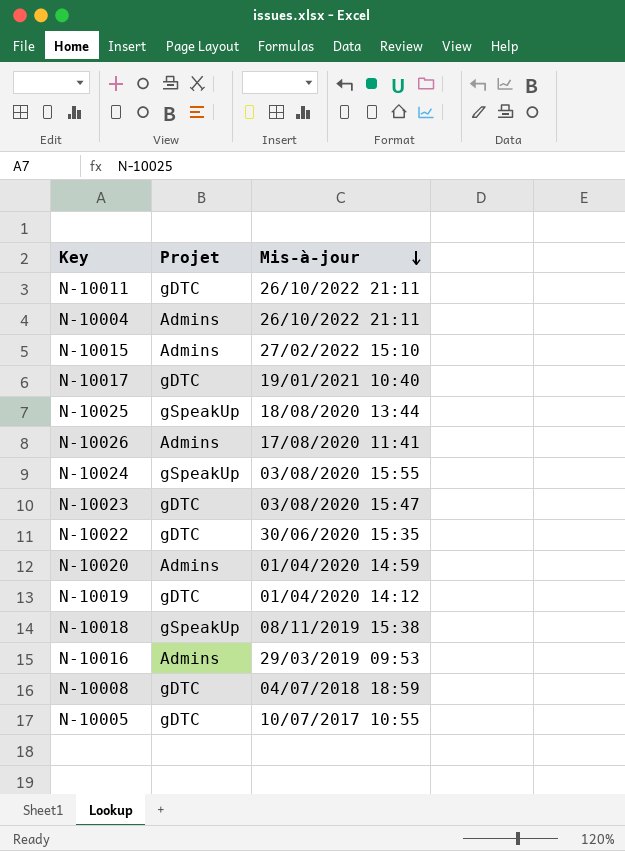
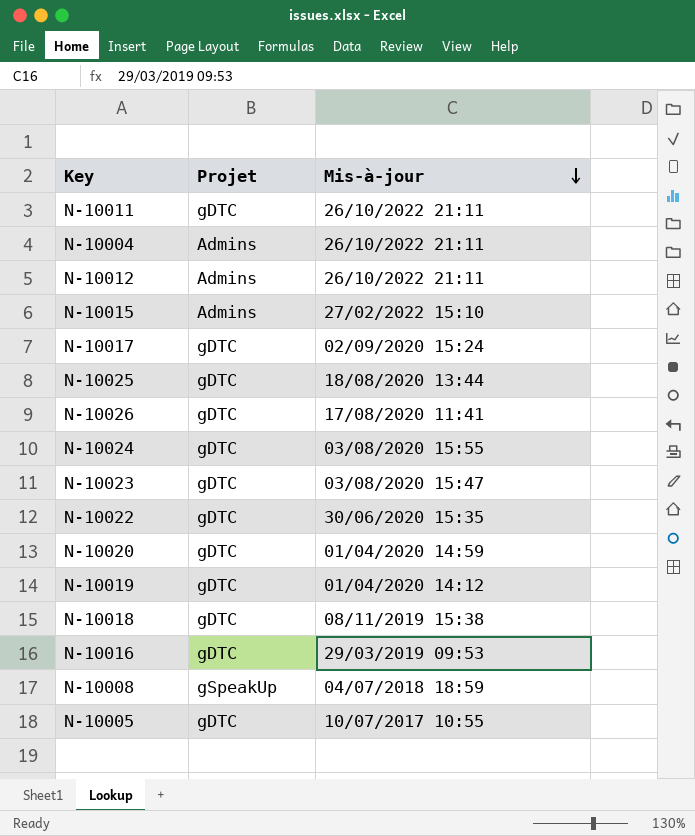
row N-10012: none -> Admins | 26/10/2022 21:11
N-10017 | Mis-à-jour: 19/01/2021 10:40 -> 02/09/2020 15:24
N-10025 | Projet: gSpeakUp -> gDTC
N-10026 | Projet: Admins -> gDTC
N-10024 | Projet: gSpeakUp -> gDTC
N-10020 | Projet: Admins -> gDTC
N-10018 | Projet: gSpeakUp -> gDTC
N-10016 | Projet: Admins -> gDTC
N-10008 | Projet: gDTC -> gSpeakUp

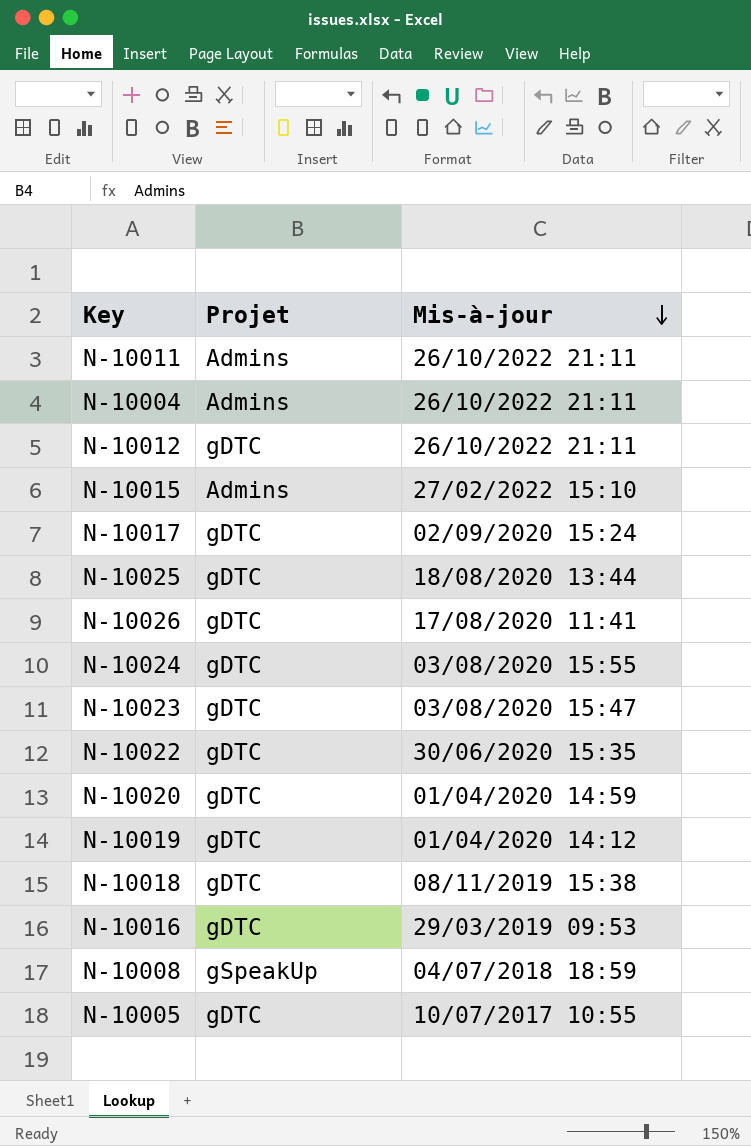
N-10011 | Projet: gDTC -> Admins
N-10012 | Projet: Admins -> gDTC

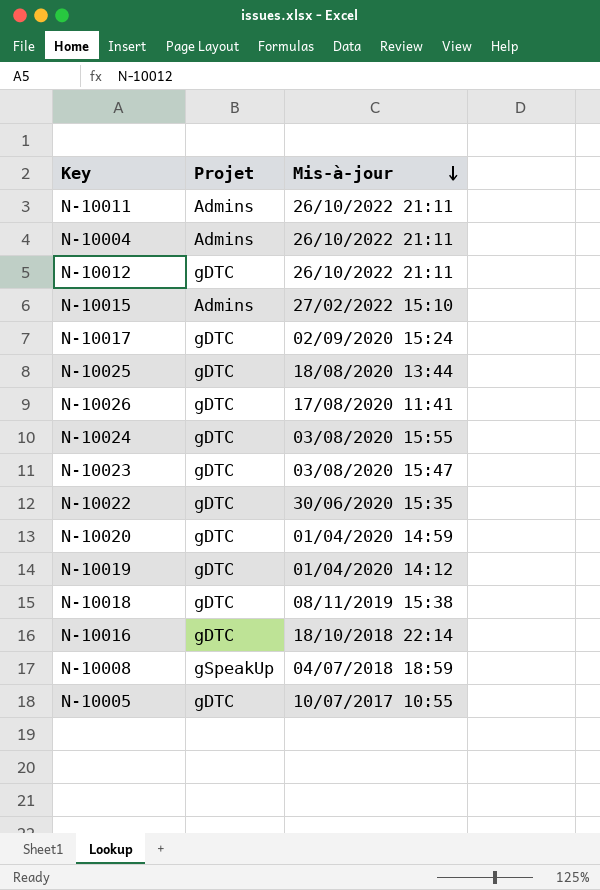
N-10016 | Mis-à-jour: 29/03/2019 09:53 -> 18/10/2018 22:14

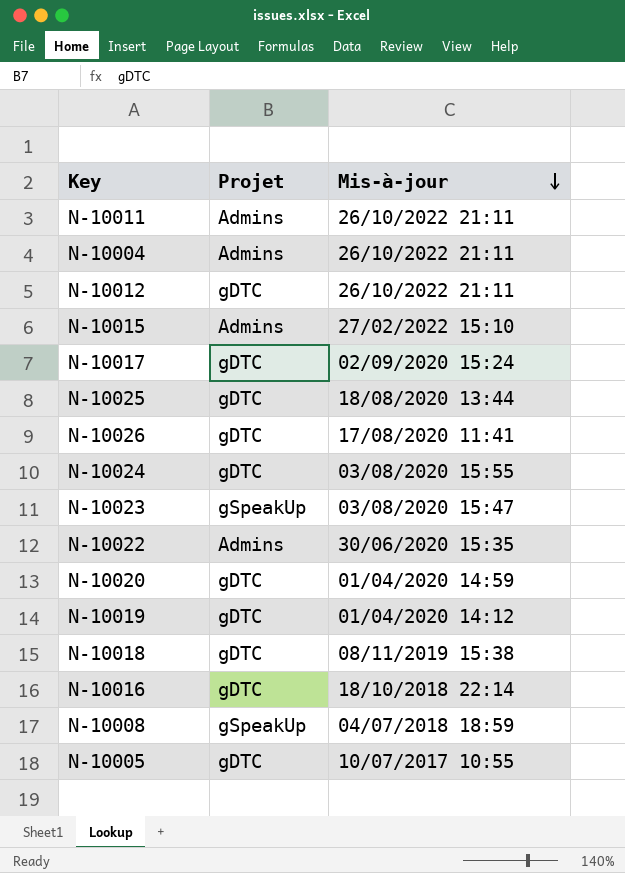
N-10023 | Projet: gDTC -> gSpeakUp
N-10022 | Projet: gDTC -> Admins

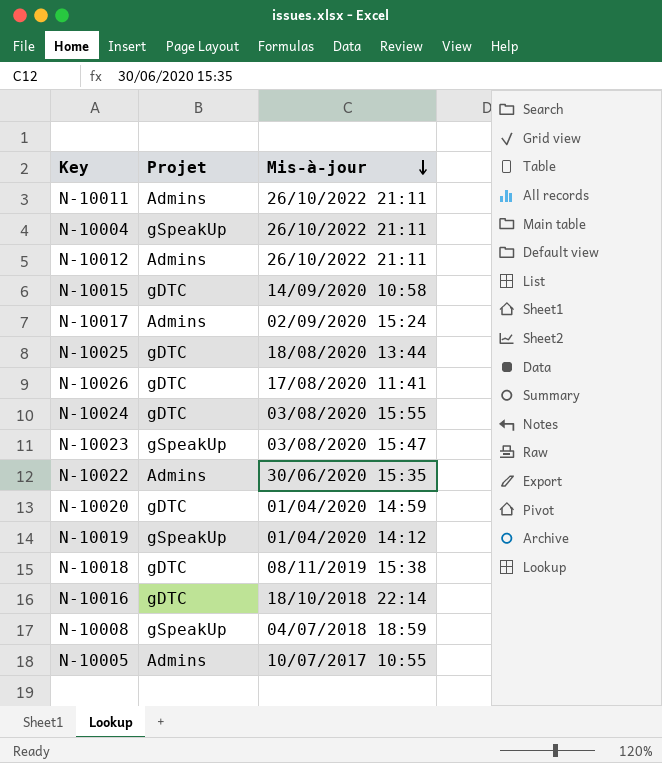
N-10004 | Projet: Admins -> gSpeakUp
N-10012 | Projet: gDTC -> Admins
N-10015 | Projet: Admins -> gDTC
N-10015 | Mis-à-jour: 27/02/2022 15:10 -> 14/09/2020 10:58
N-10017 | Projet: gDTC -> Admins
N-10019 | Projet: gDTC -> gSpeakUp
N-10005 | Projet: gDTC -> Admins

